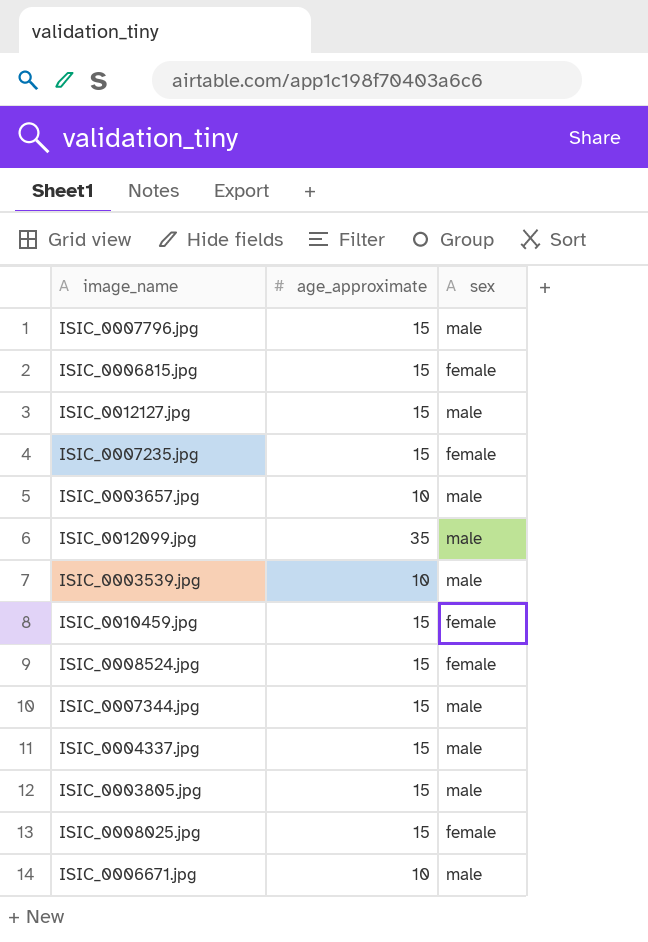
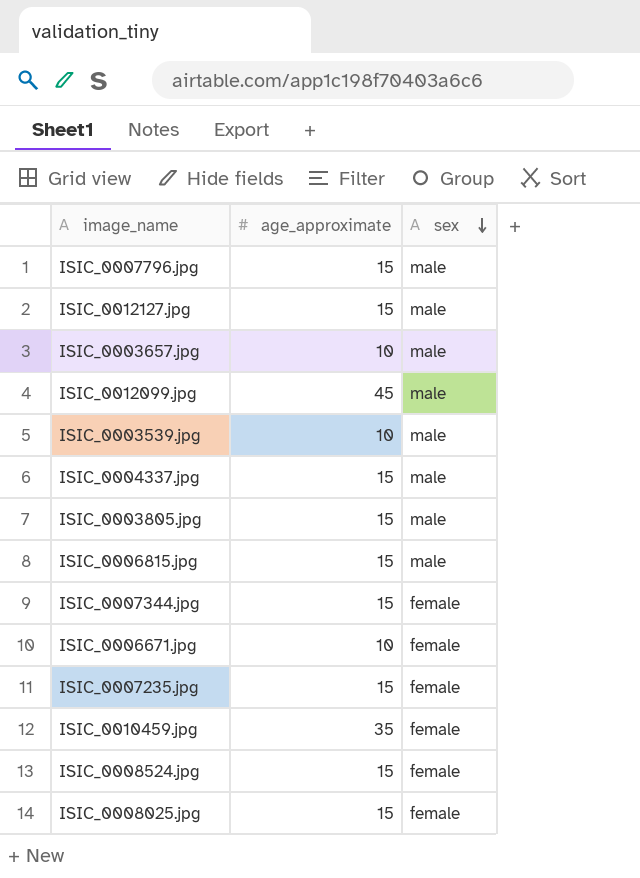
row order: none -> sex descending
ISIC_0012099.jpg | age_approximate: 35 -> 45
ISIC_0006815.jpg | sex: female -> male
ISIC_0007344.jpg | sex: male -> female
ISIC_0006671.jpg | sex: male -> female
ISIC_0010459.jpg | age_approximate: 15 -> 35

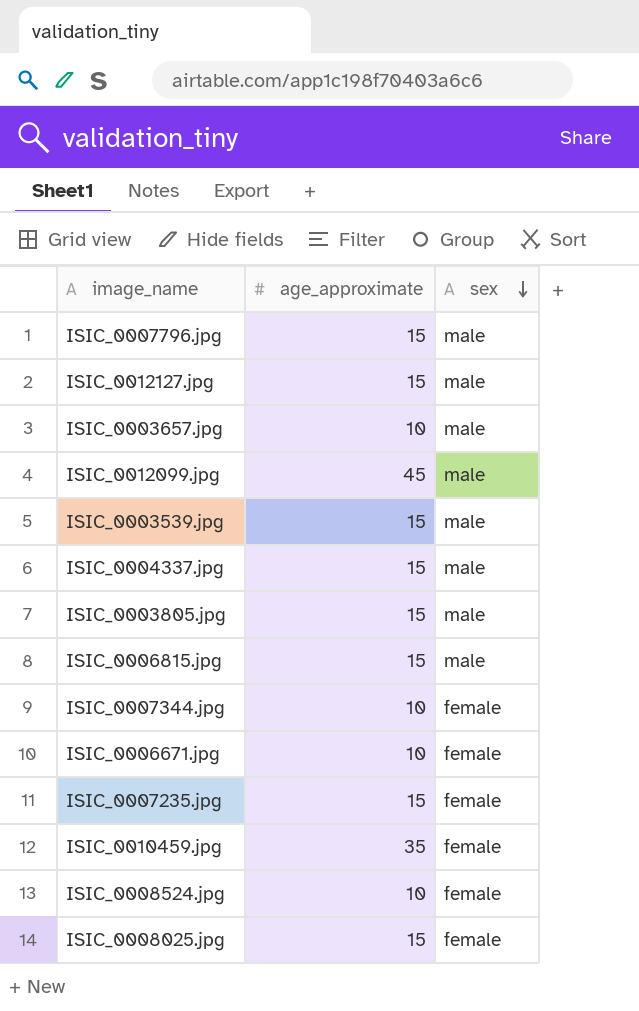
ISIC_0003539.jpg | age_approximate: 10 -> 15
ISIC_0007344.jpg | age_approximate: 15 -> 10
ISIC_0008524.jpg | age_approximate: 15 -> 10

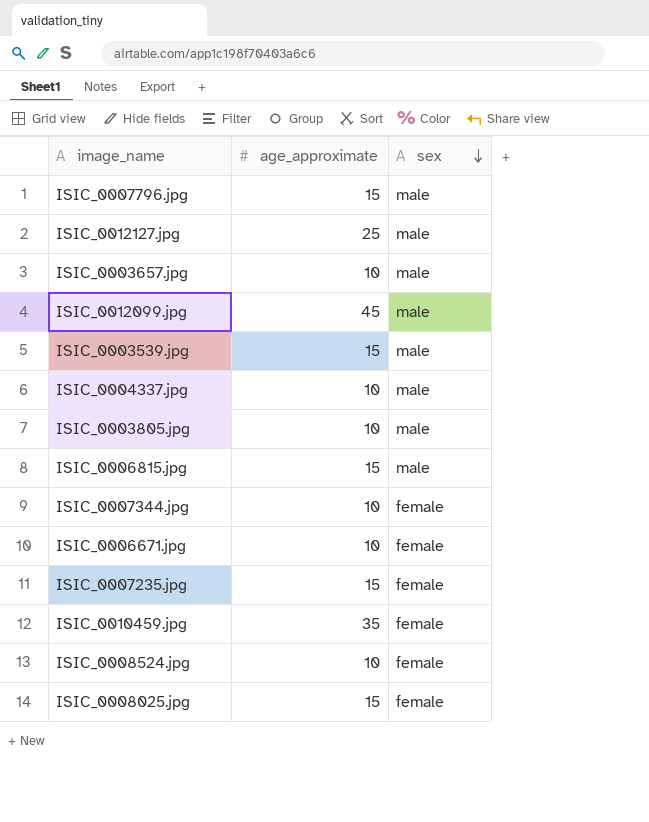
ISIC_0012127.jpg | age_approximate: 15 -> 25
ISIC_0004337.jpg | age_approximate: 15 -> 10
ISIC_0003805.jpg | age_approximate: 15 -> 10

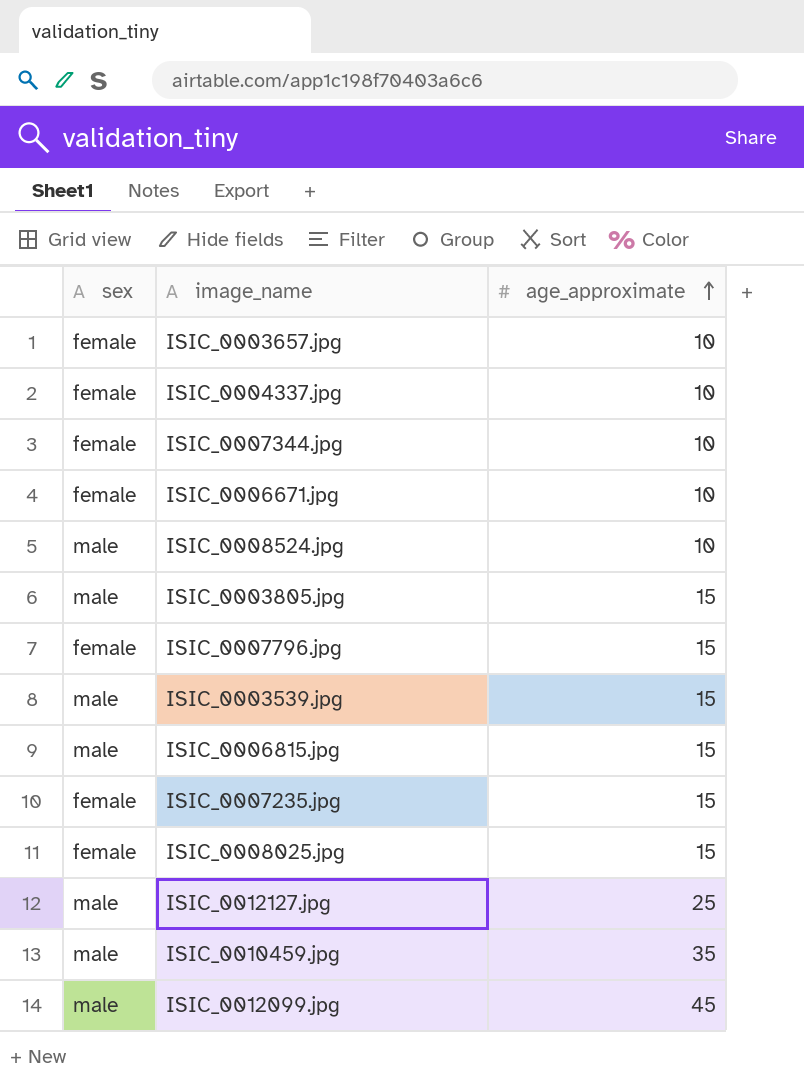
row order: sex descending -> age_approximate ascending
column sex | position: 3 -> 1
ISIC_0003657.jpg | sex: male -> female
ISIC_0004337.jpg | sex: male -> female
ISIC_0008524.jpg | sex: female -> male
ISIC_0003805.jpg | age_approximate: 10 -> 15
ISIC_0007796.jpg | sex: male -> female
ISIC_0010459.jpg | sex: female -> male

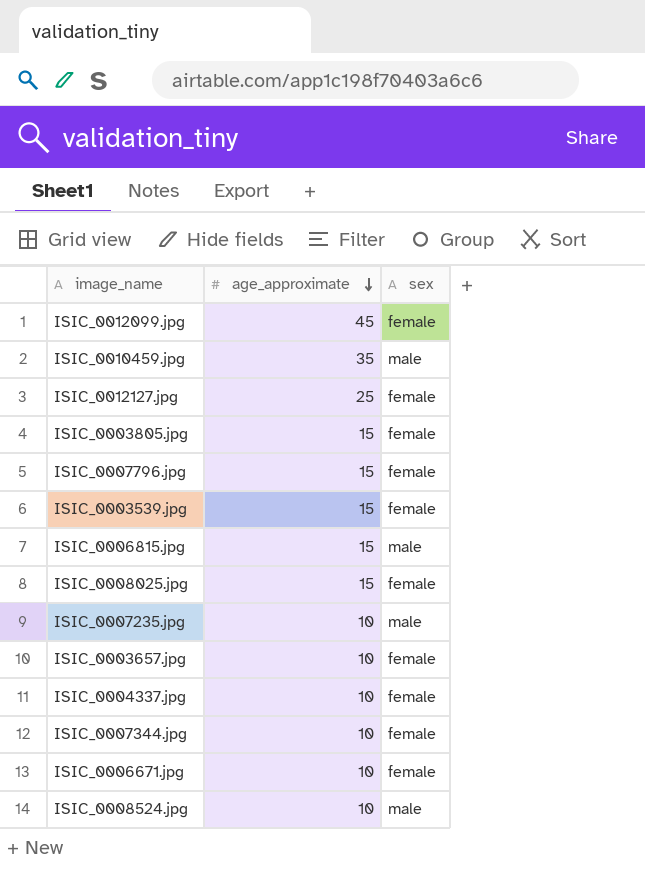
row order: age_approximate ascending -> age_approximate descending
column sex | position: 1 -> 3
ISIC_0012099.jpg | sex: male -> female
ISIC_0012127.jpg | sex: male -> female
ISIC_0003805.jpg | sex: male -> female
ISIC_0003539.jpg | sex: male -> female
ISIC_0007235.jpg | age_approximate: 15 -> 10
ISIC_0007235.jpg | sex: female -> male

